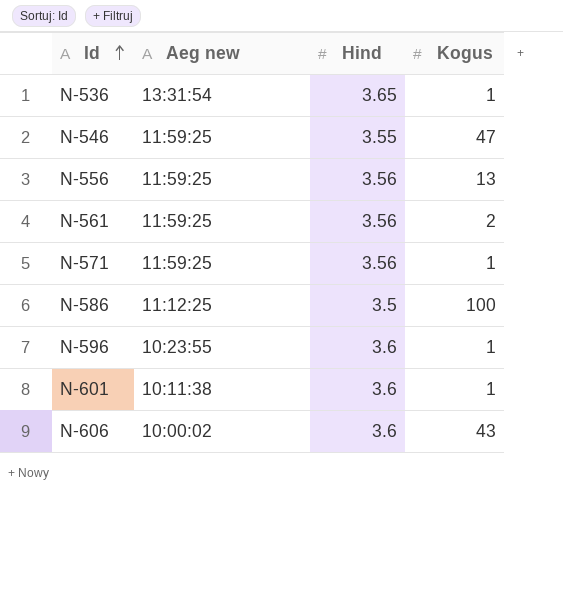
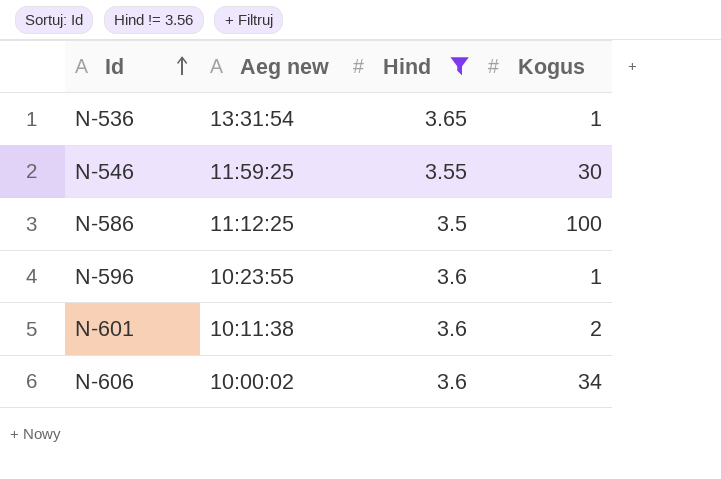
filter: none -> Hind != 3.56
N-546 | Kogus: 47 -> 30
N-601 | Kogus: 1 -> 2
N-606 | Kogus: 43 -> 34

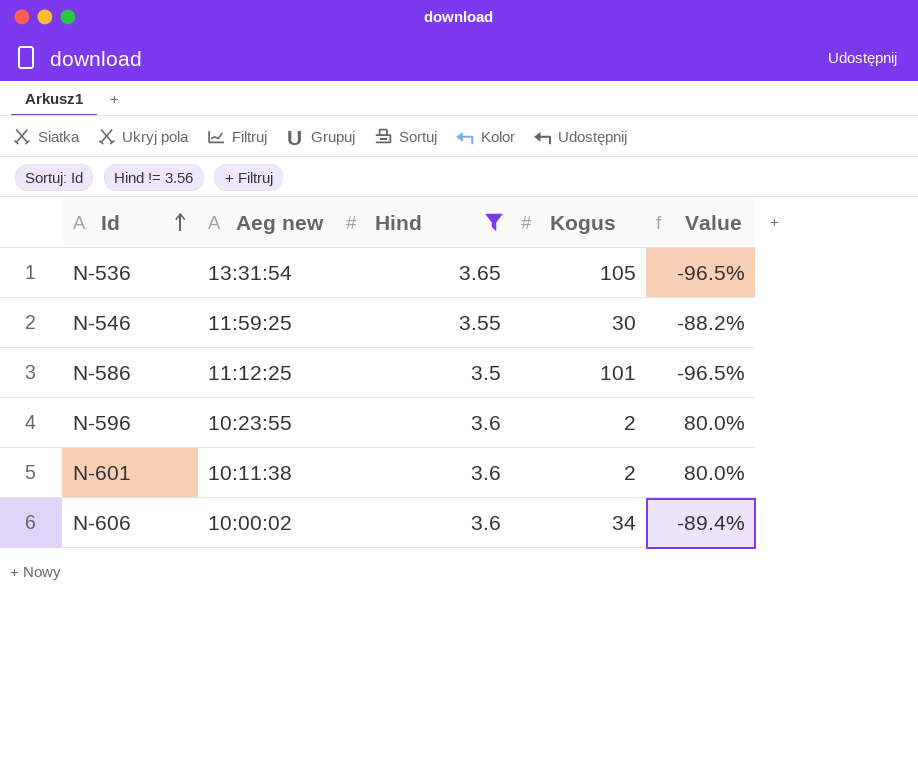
column Value | formula: none -> ([Hind] - [Kogus]) / [Kogus]
N-536 | Kogus: 1 -> 105
N-586 | Kogus: 100 -> 101
N-596 | Kogus: 1 -> 2

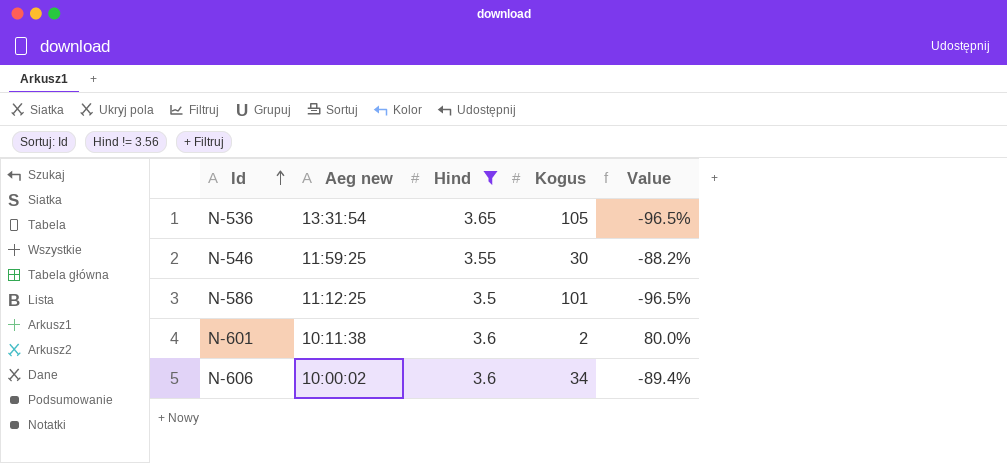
row N-596: 10:23:55 | 3.6 | 2 | 80.0% -> none

